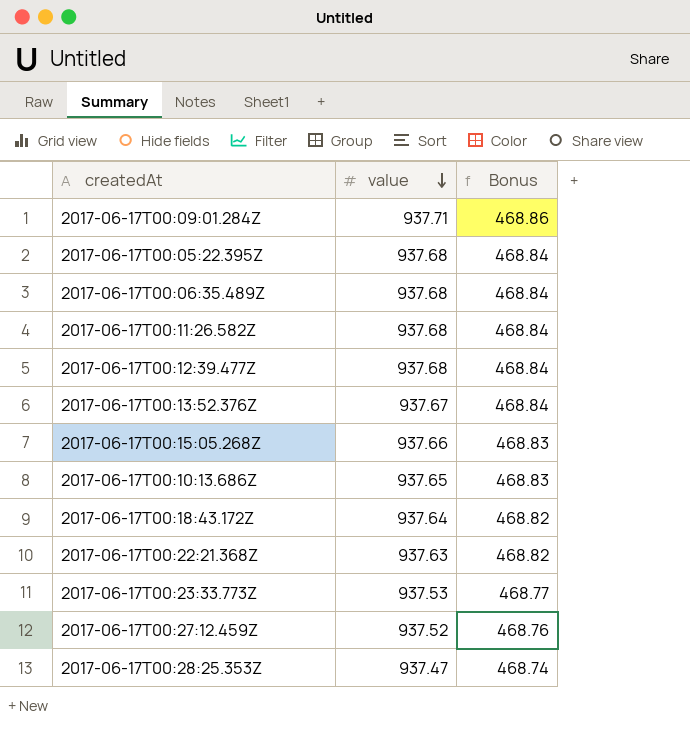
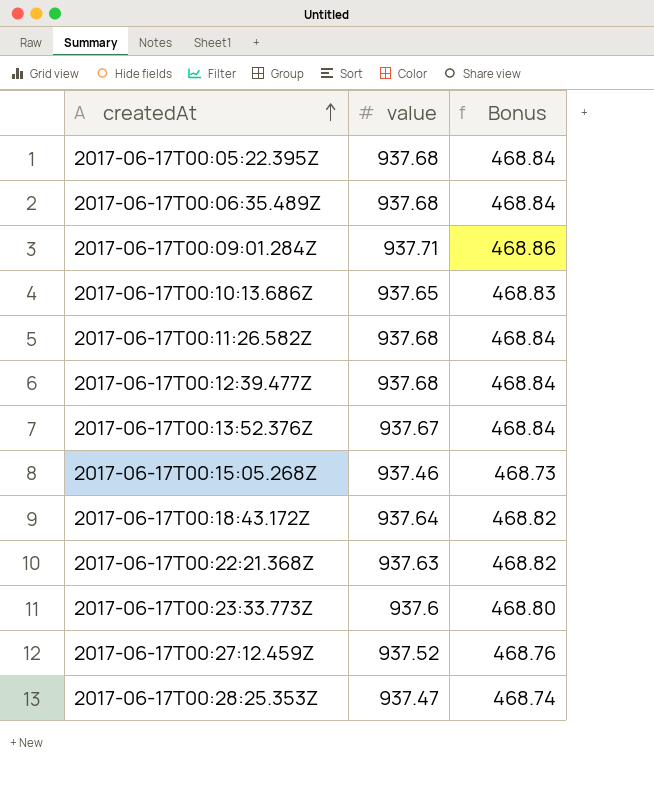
row order: value descending -> createdAt ascending
2017-06-17T00:15:05.268Z | value: 937.66 -> 937.46
2017-06-17T00:15:05.268Z | Bonus: 468.83 -> 468.73
2017-06-17T00:23:33.773Z | value: 937.53 -> 937.6
2017-06-17T00:23:33.773Z | Bonus: 468.77 -> 468.80

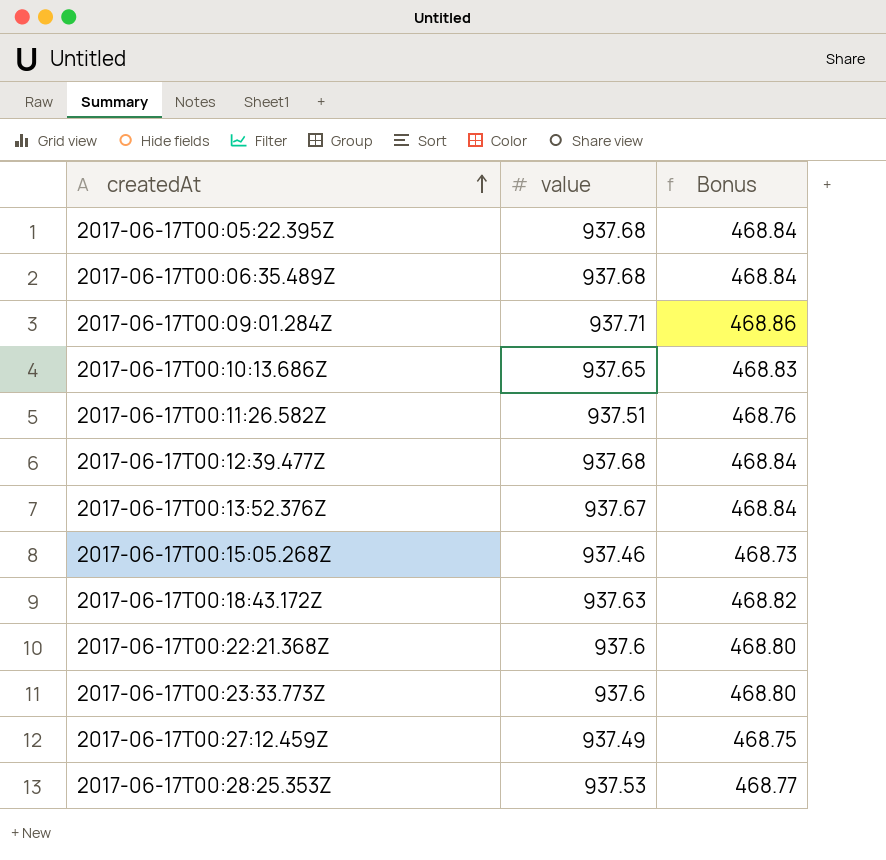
2017-06-17T00:11:26.582Z | value: 937.68 -> 937.51
2017-06-17T00:11:26.582Z | Bonus: 468.84 -> 468.76
2017-06-17T00:18:43.172Z | value: 937.64 -> 937.63
2017-06-17T00:22:21.368Z | value: 937.63 -> 937.6
2017-06-17T00:22:21.368Z | Bonus: 468.82 -> 468.80
2017-06-17T00:27:12.459Z | value: 937.52 -> 937.49
2017-06-17T00:27:12.459Z | Bonus: 468.76 -> 468.75
2017-06-17T00:28:25.353Z | value: 937.47 -> 937.53
2017-06-17T00:28:25.353Z | Bonus: 468.74 -> 468.77

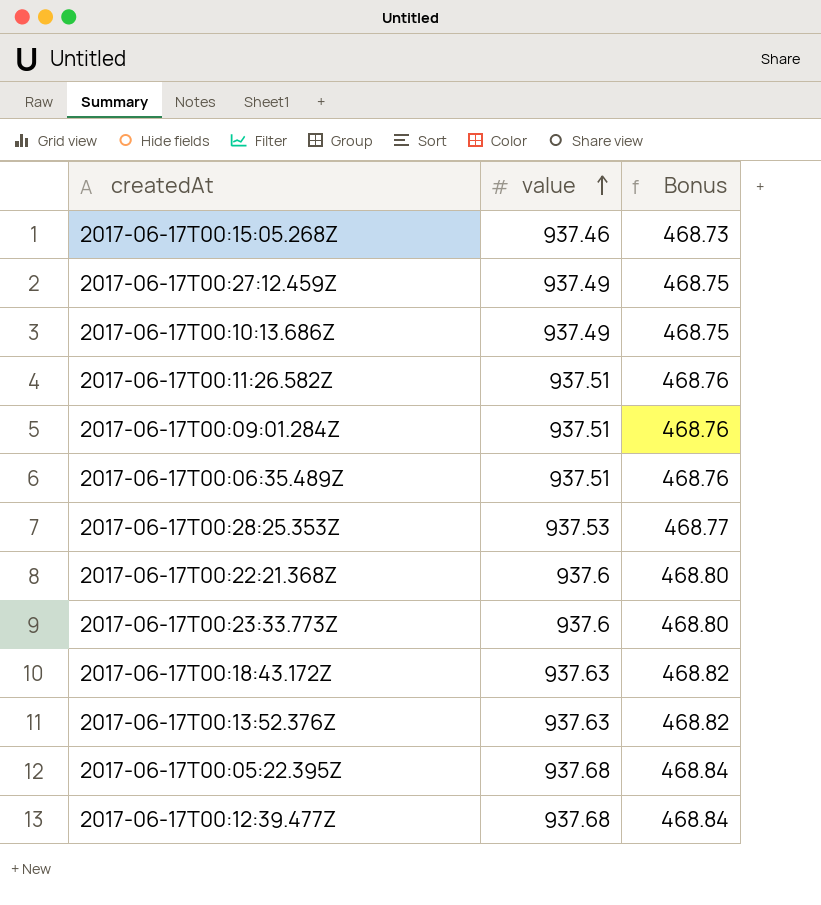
row order: createdAt ascending -> value ascending
2017-06-17T00:10:13.686Z | value: 937.65 -> 937.49
2017-06-17T00:10:13.686Z | Bonus: 468.83 -> 468.75
2017-06-17T00:09:01.284Z | value: 937.71 -> 937.51
2017-06-17T00:09:01.284Z | Bonus: 468.86 -> 468.76
2017-06-17T00:06:35.489Z | value: 937.68 -> 937.51
2017-06-17T00:06:35.489Z | Bonus: 468.84 -> 468.76
2017-06-17T00:13:52.376Z | value: 937.67 -> 937.63
2017-06-17T00:13:52.376Z | Bonus: 468.84 -> 468.82

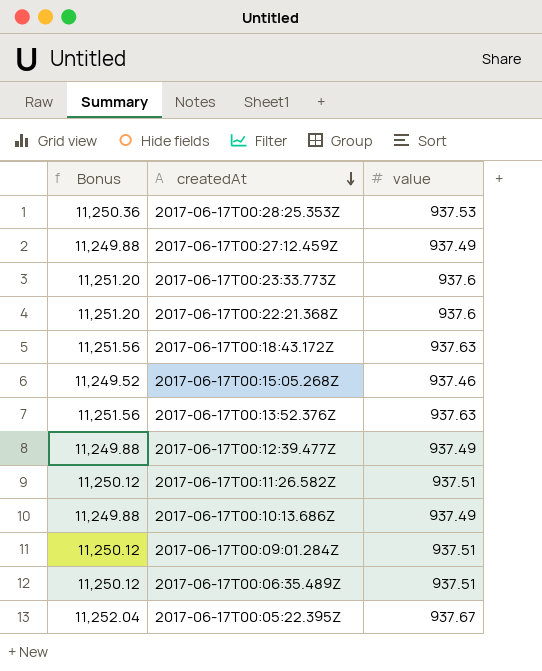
row order: value ascending -> createdAt descending
column Bonus | formula: [value] * 0.5 -> [value] * 12
column Bonus | position: 3 -> 1
2017-06-17T00:12:39.477Z | value: 937.68 -> 937.49
2017-06-17T00:05:22.395Z | value: 937.68 -> 937.67

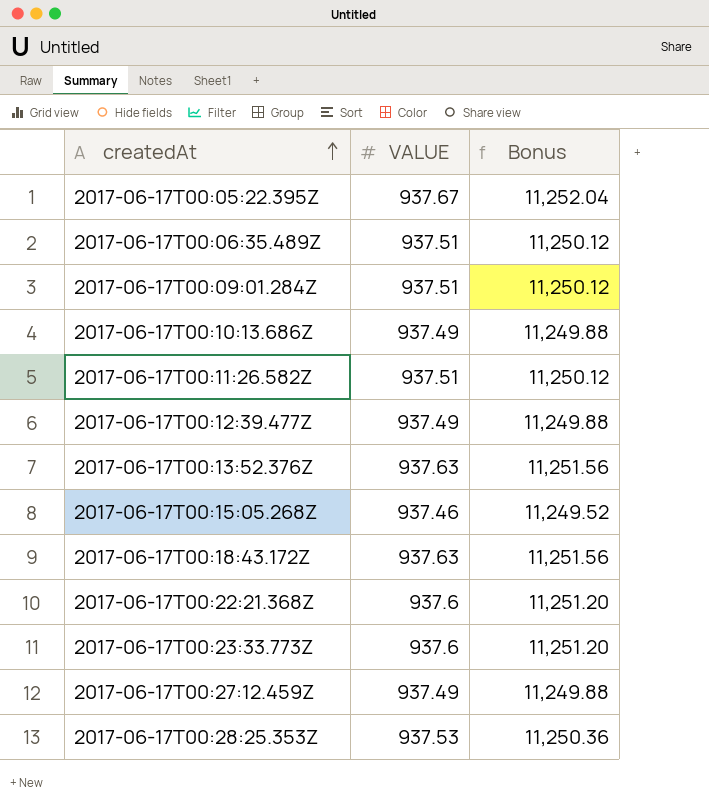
row order: createdAt descending -> createdAt ascending
column name: value -> VALUE
column Bonus | position: 1 -> 3

